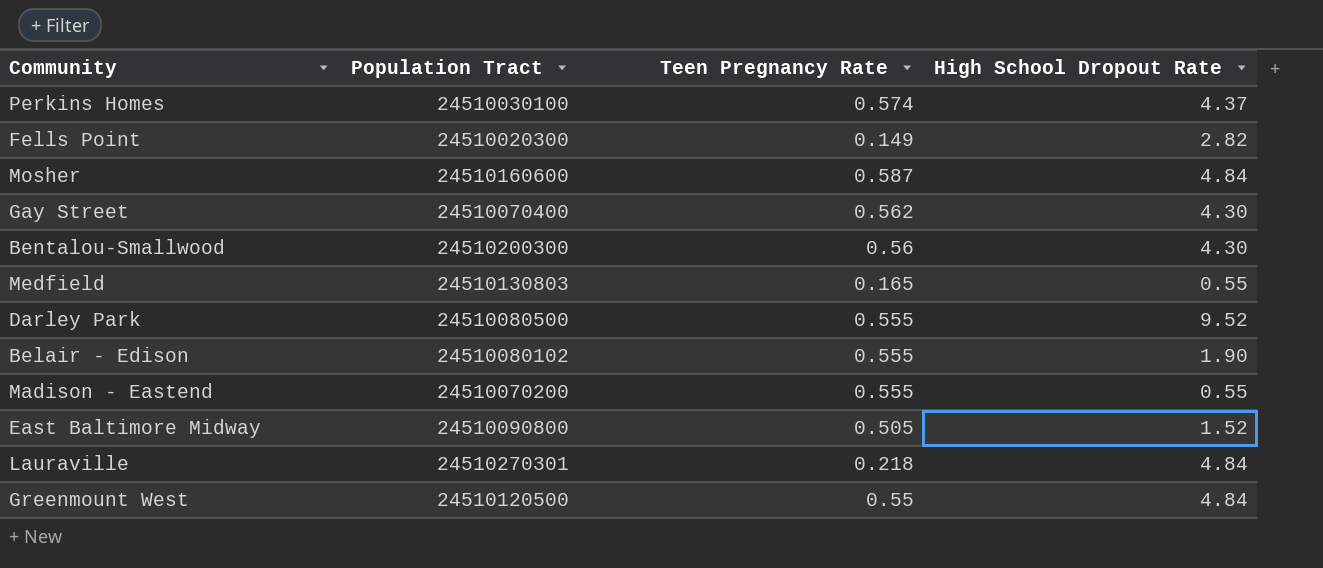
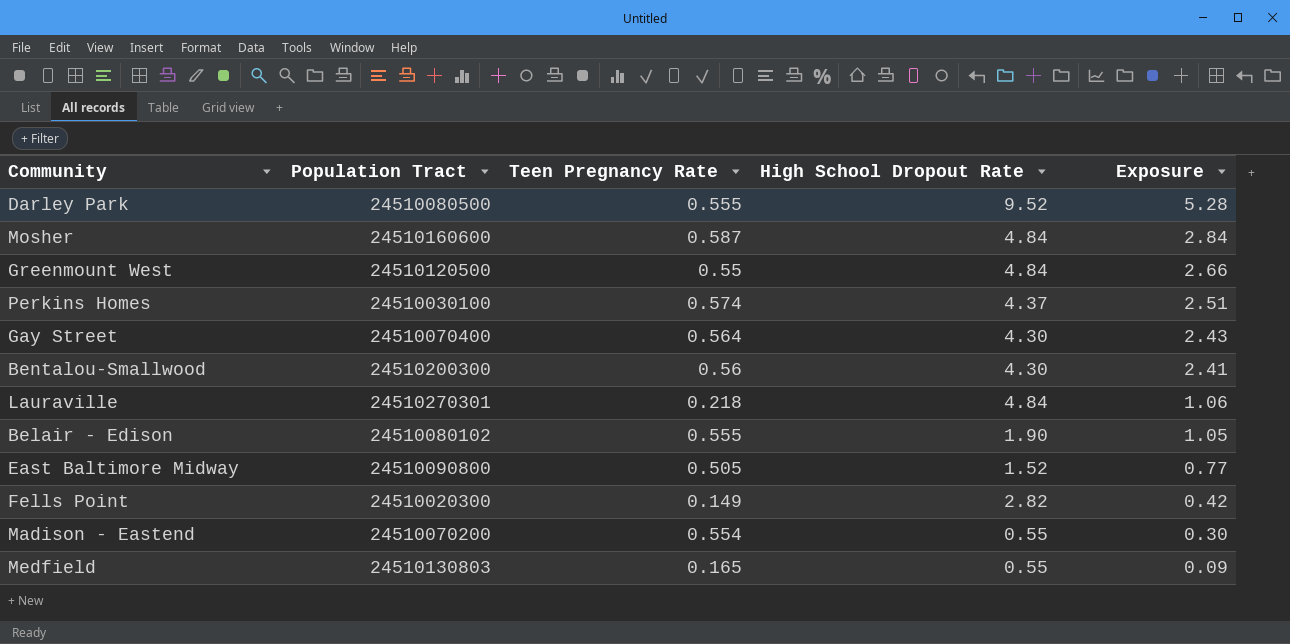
row order: none -> Exposure descending
column Exposure | formula: none -> [Teen Pregnancy Rate] * [High School Dropout Rate]
Gay Street | Teen Pregnancy Rate: 0.562 -> 0.564
Madison - Eastend | Teen Pregnancy Rate: 0.555 -> 0.554

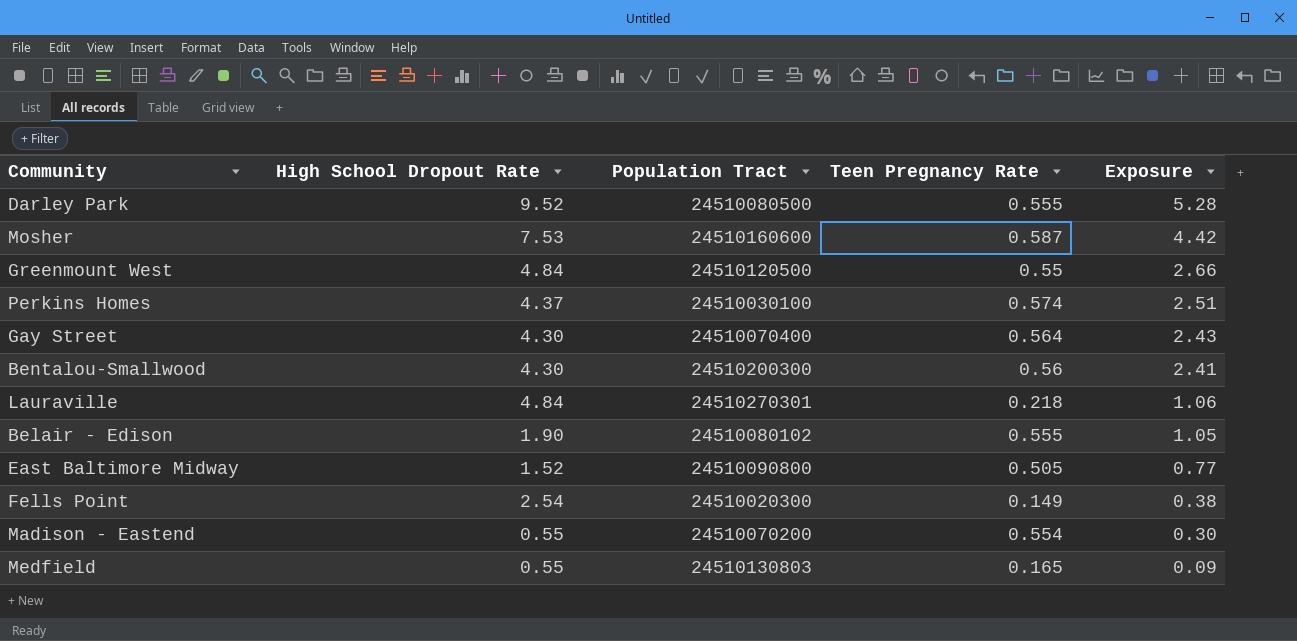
column High School Dropout Rate | position: 4 -> 2
Mosher | High School Dropout Rate: 4.84 -> 7.53
Mosher | Exposure: 2.84 -> 4.42
Fells Point | High School Dropout Rate: 2.82 -> 2.54
Fells Point | Exposure: 0.42 -> 0.38

